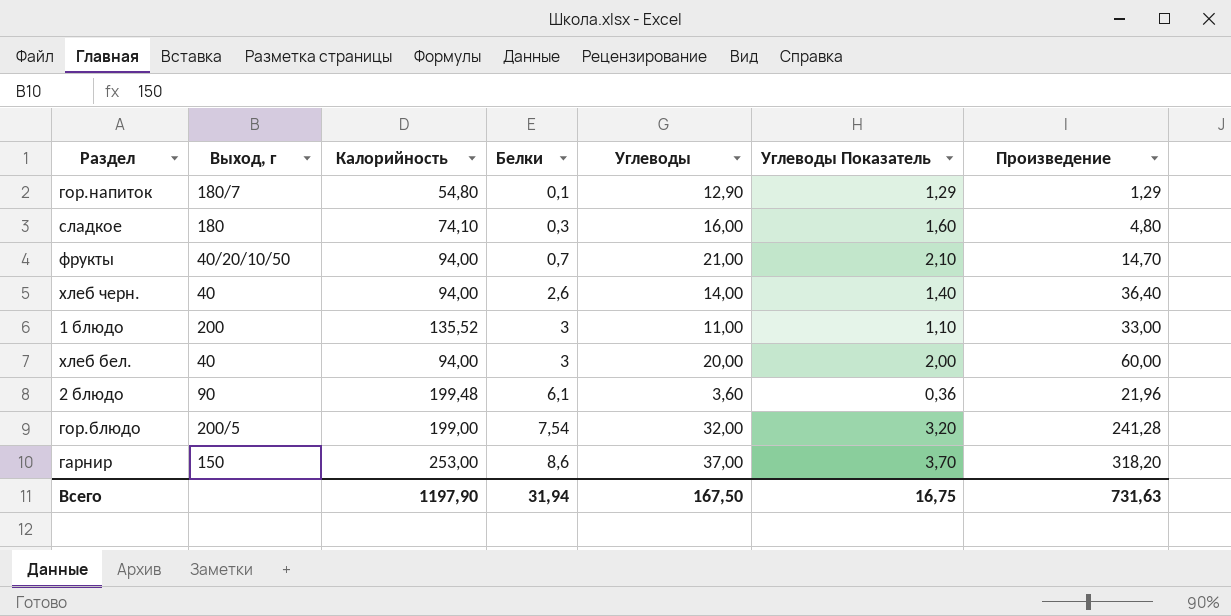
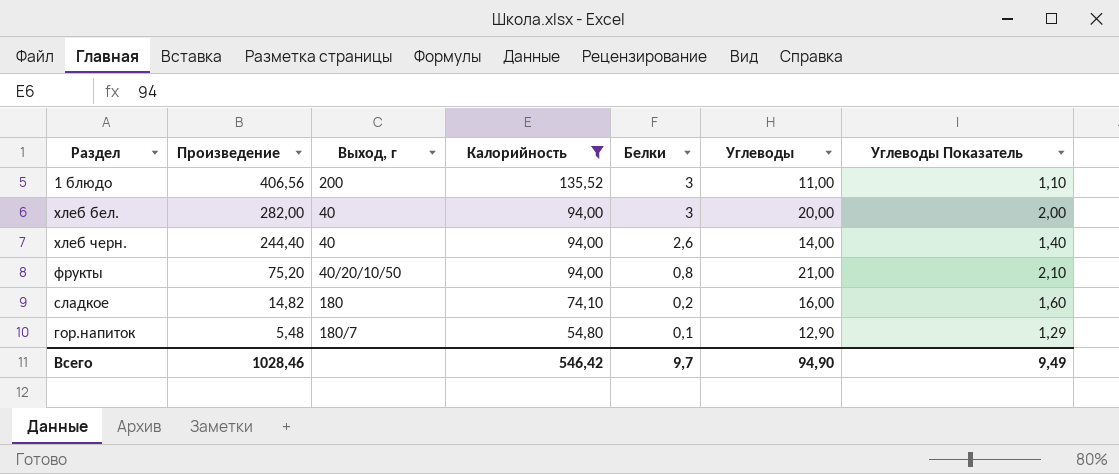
filter: none -> Калорийность <= 135,52
row order: Белки ascending -> Произведение descending
column Произведение | formula: [Белки] * [Углеводы] -> [Калорийность] * [Белки]
column Произведение | position: 7 -> 2
фрукты | Белки: 0,7 -> 0,8
сладкое | Белки: 0,3 -> 0,2
Всего | Произведение: 731,63 -> 1028,46
Всего | Калорийность: 1197,90 -> 546,42
Всего | Белки: 31,94 -> 9,7
Всего | Углеводы: 167,50 -> 94,90
Всего | Углеводы Показатель: 16,75 -> 9,49

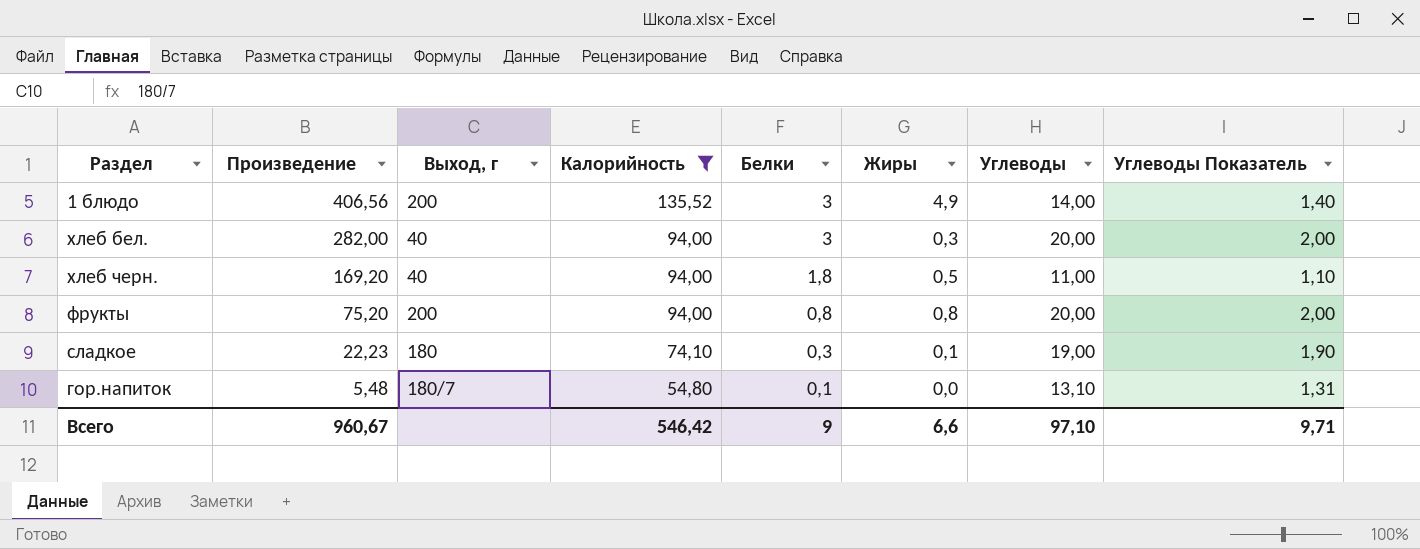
column Жиры | position: none -> 6
1 блюдо | Углеводы: 11,00 -> 14,00
1 блюдо | Углеводы Показатель: 1,10 -> 1,40
хлеб черн. | Произведение: 244,40 -> 169,20
хлеб черн. | Белки: 2,6 -> 1,8
хлеб черн. | Углеводы: 14,00 -> 11,00
хлеб черн. | Углеводы Показатель: 1,40 -> 1,10
фрукты | Выход, г: 40/20/10/50 -> 200
фрукты | Углеводы: 21,00 -> 20,00
фрукты | Углеводы Показатель: 2,10 -> 2,00
сладкое | Произведение: 14,82 -> 22,23
сладкое | Белки: 0,2 -> 0,3
сладкое | Углеводы: 16,00 -> 19,00
сладкое | Углеводы Показатель: 1,60 -> 1,90
гор.напиток | Углеводы: 12,90 -> 13,10
гор.напиток | Углеводы Показатель: 1,29 -> 1,31
Всего | Произведение: 1028,46 -> 960,67
Всего | Белки: 9,7 -> 9
Всего | Углеводы: 94,90 -> 97,10
Всего | Углеводы Показатель: 9,49 -> 9,71

